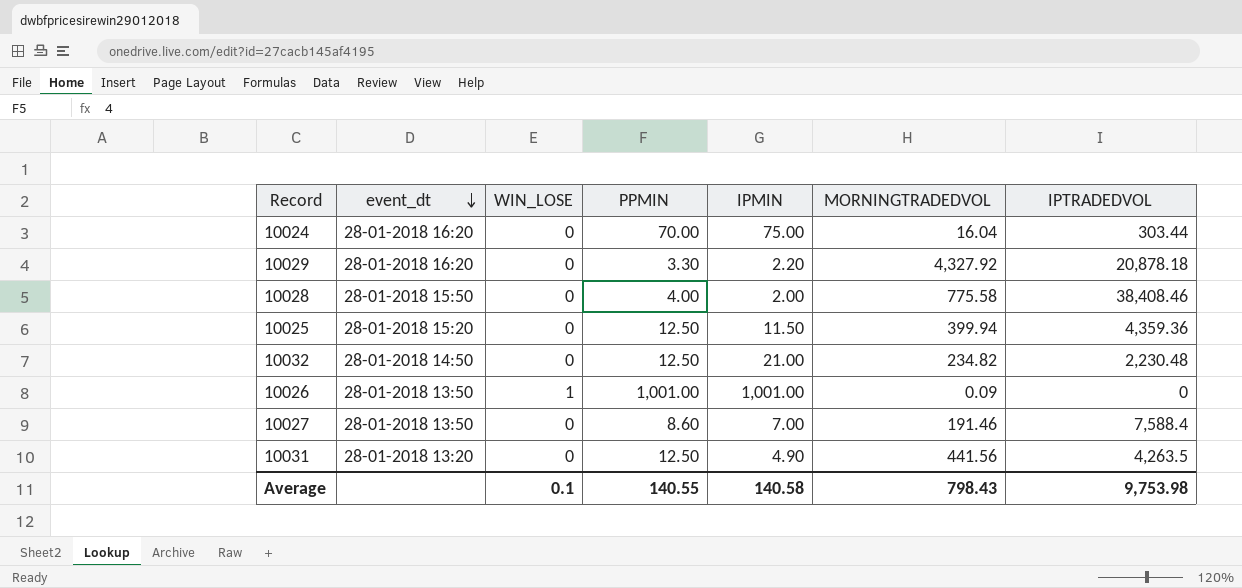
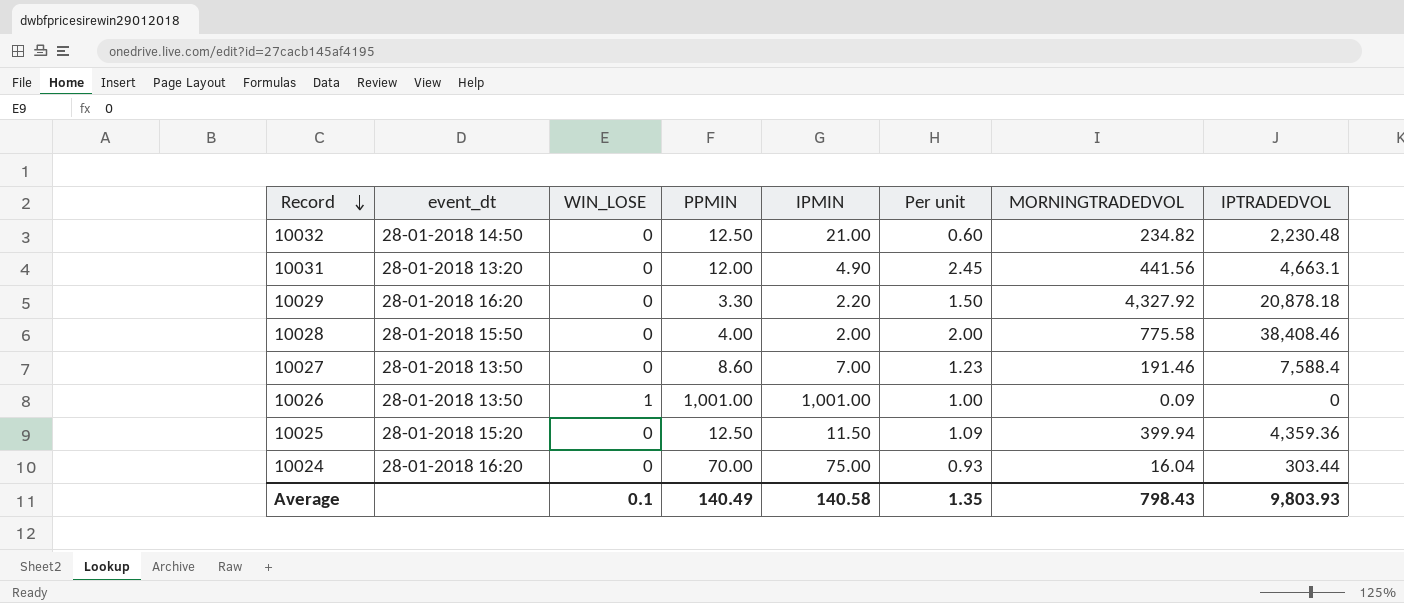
row order: event_dt descending -> Record descending
column Per unit | formula: none -> [PPMIN] / [IPMIN]
10031 | PPMIN: 12.50 -> 12.00
10031 | IPTRADEDVOL: 4,263.5 -> 4,663.1
Average | PPMIN: 140.55 -> 140.49
Average | IPTRADEDVOL: 9,753.98 -> 9,803.93

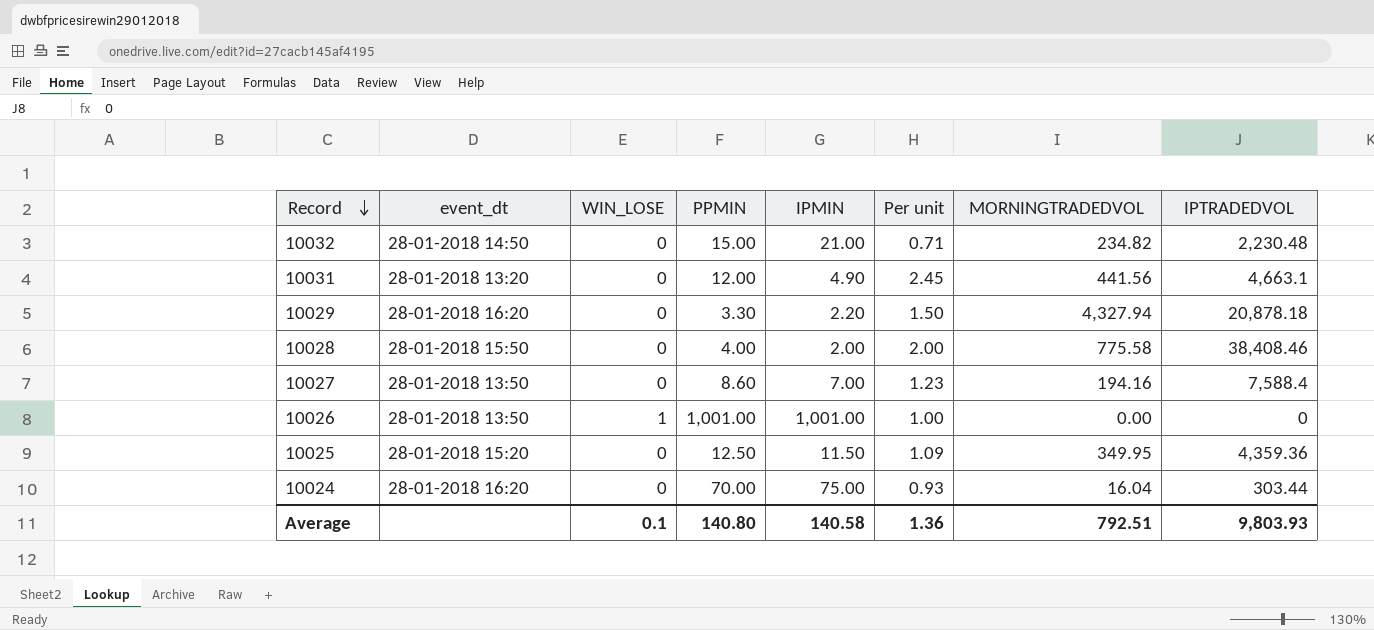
10032 | PPMIN: 12.50 -> 15.00
10032 | Per unit: 0.60 -> 0.71
10029 | MORNINGTRADEDVOL: 4,327.92 -> 4,327.94
10027 | MORNINGTRADEDVOL: 191.46 -> 194.16
10026 | MORNINGTRADEDVOL: 0.09 -> 0.00
10025 | MORNINGTRADEDVOL: 399.94 -> 349.95
Average | PPMIN: 140.49 -> 140.80
Average | Per unit: 1.35 -> 1.36
Average | MORNINGTRADEDVOL: 798.43 -> 792.51

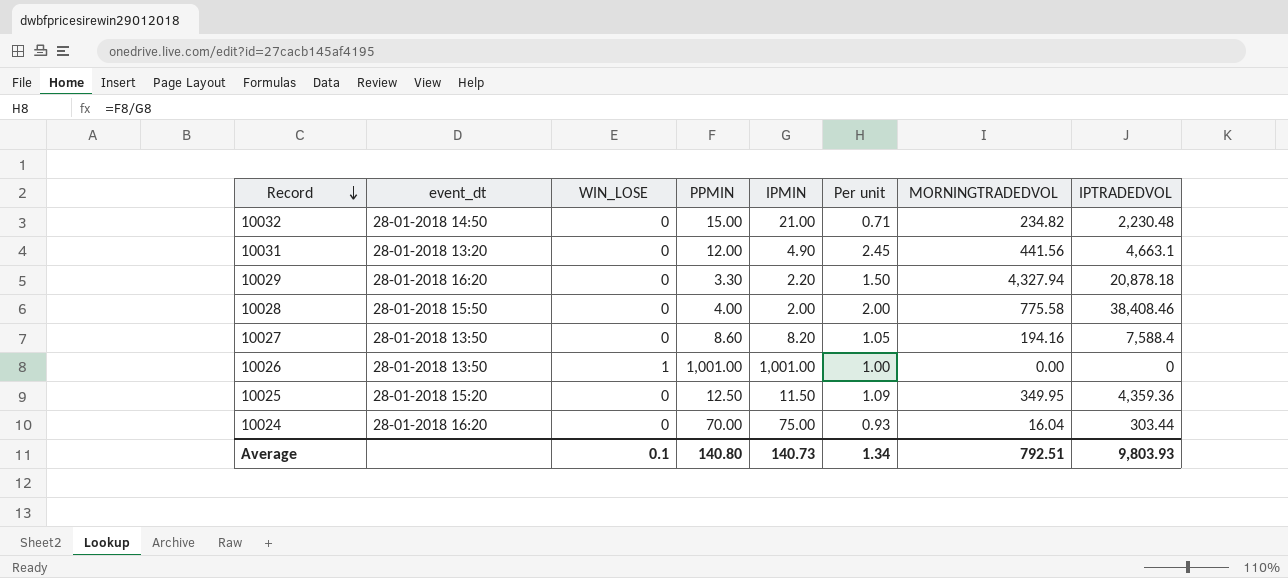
10027 | IPMIN: 7.00 -> 8.20
10027 | Per unit: 1.23 -> 1.05
Average | IPMIN: 140.58 -> 140.73
Average | Per unit: 1.36 -> 1.34

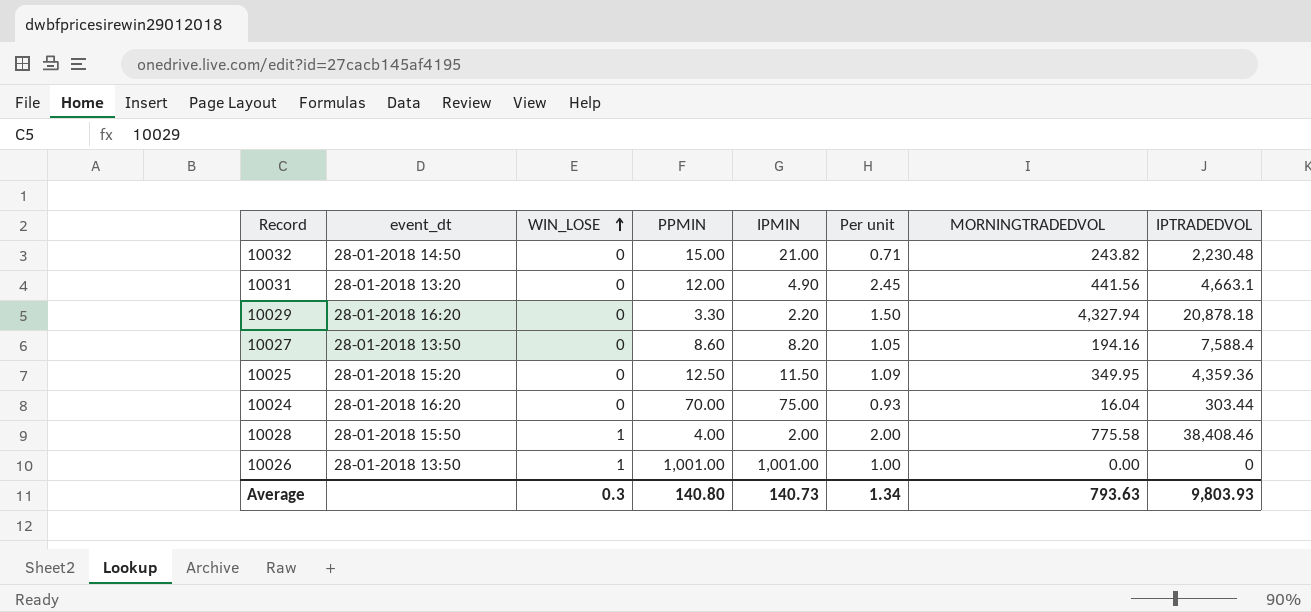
row order: Record descending -> WIN_LOSE ascending
10032 | MORNINGTRADEDVOL: 234.82 -> 243.82
10028 | WIN_LOSE: 0 -> 1
Average | WIN_LOSE: 0.1 -> 0.3
Average | MORNINGTRADEDVOL: 792.51 -> 793.63

